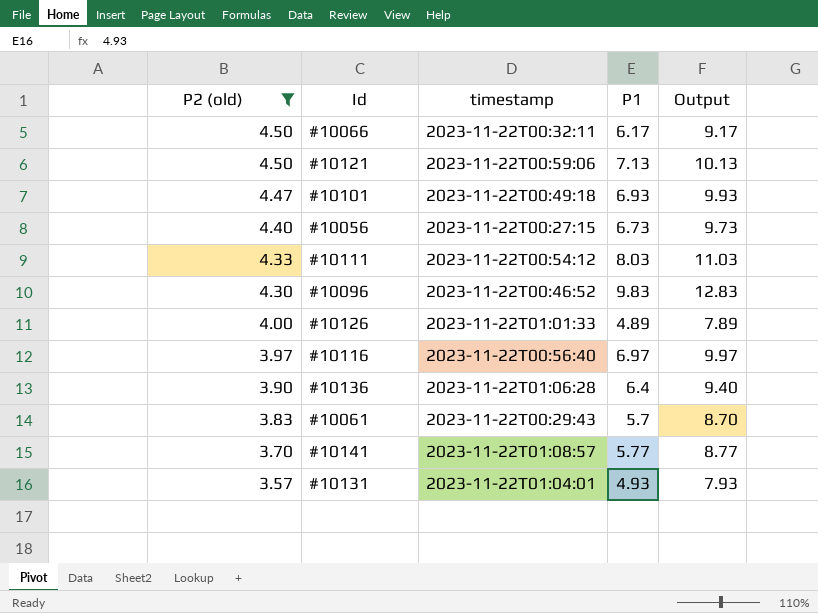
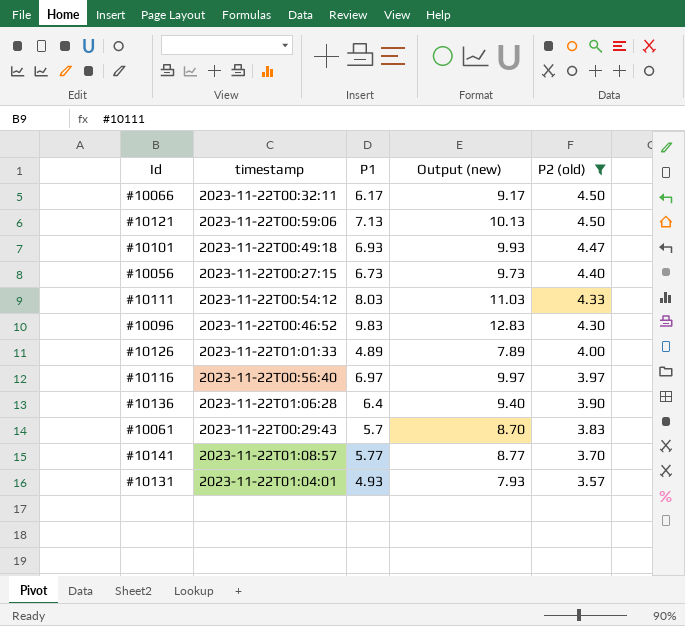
column name: Output -> Output (new)
column P2 (old) | position: 1 -> 5

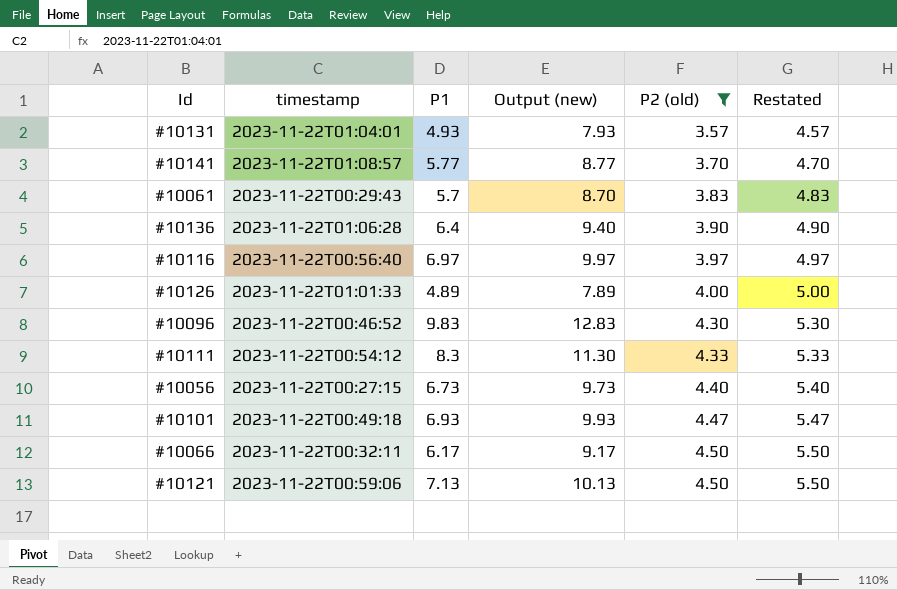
row order: P2 (old) descending -> P2 (old) ascending
column Restated | formula: none -> [P2 (old)] + 1
#10111 | P1: 8.03 -> 8.3
#10111 | Output (new): 11.03 -> 11.30

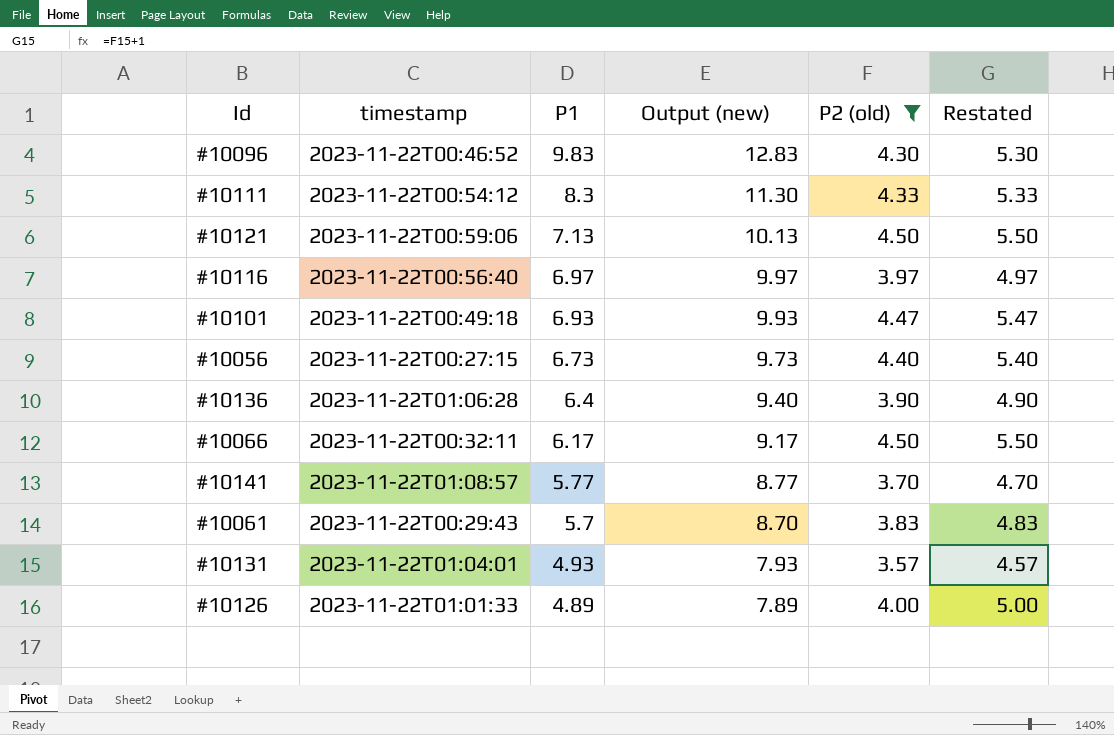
row order: P2 (old) ascending -> P1 descending

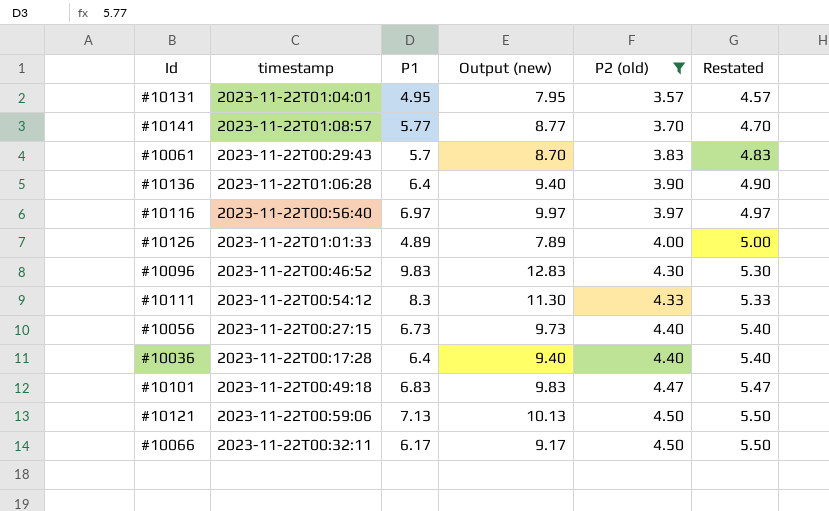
row order: P1 descending -> P2 (old) ascending
#10131 | P1: 4.93 -> 4.95
#10131 | Output (new): 7.93 -> 7.95
row #10036: none -> 2023-11-22T00:17:28 | 6.4 | 9.40 | 4.40 | 5.40
#10101 | P1: 6.93 -> 6.83
#10101 | Output (new): 9.93 -> 9.83

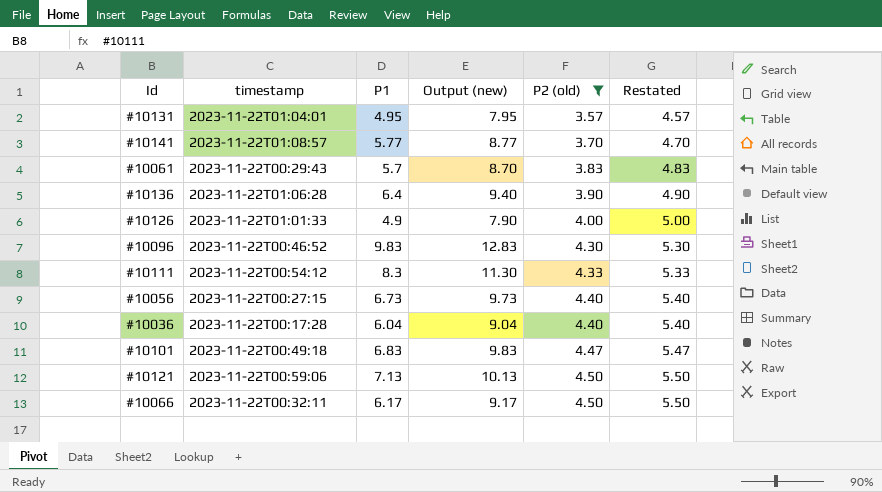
row #10116: 2023-11-22T00:56:40 | 6.97 | 9.97 | 3.97 | 4.97 -> none
#10126 | P1: 4.89 -> 4.9
#10126 | Output (new): 7.89 -> 7.90
#10036 | P1: 6.4 -> 6.04
#10036 | Output (new): 9.40 -> 9.04

